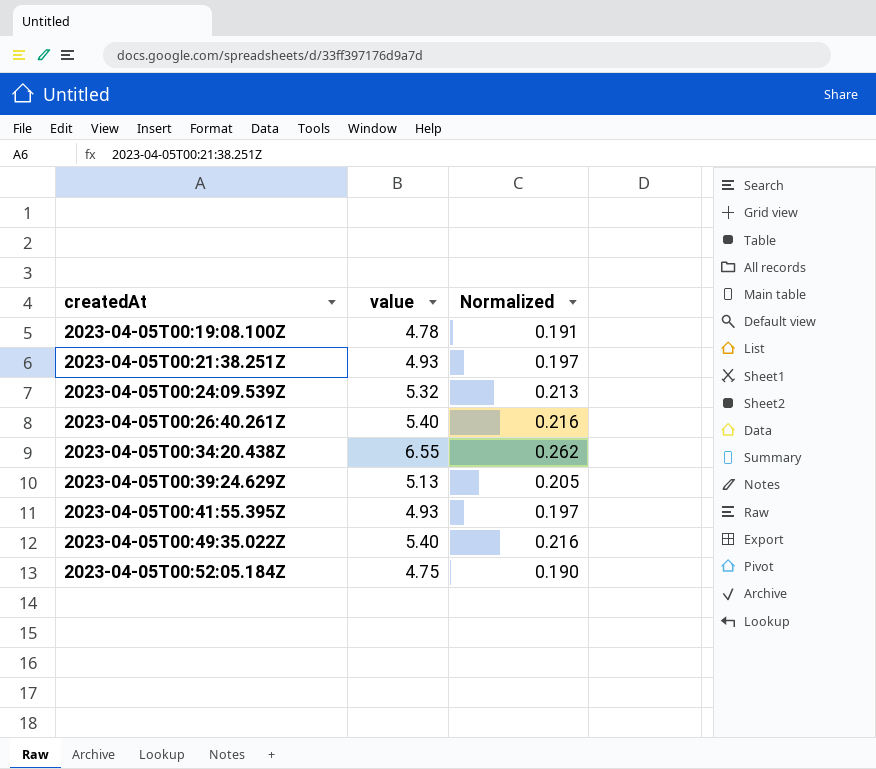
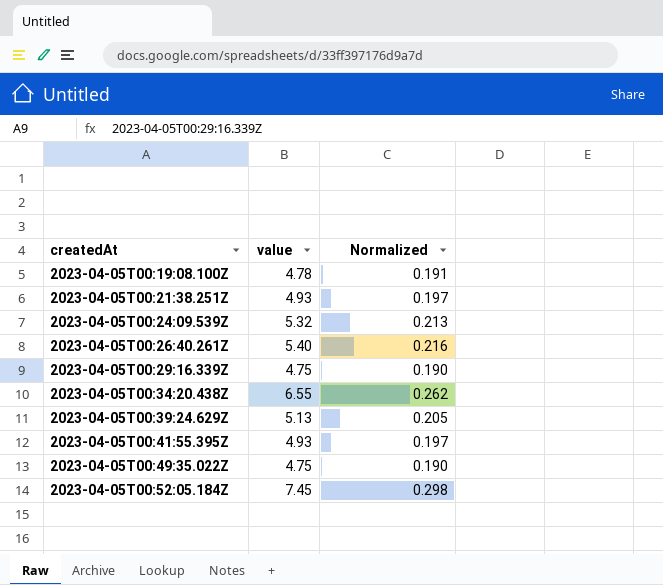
row 2023-04-05T00:29:16.339Z: none -> 4.75 | 0.190
2023-04-05T00:49:35.022Z | value: 5.40 -> 4.75
2023-04-05T00:49:35.022Z | Normalized: 0.216 -> 0.190
2023-04-05T00:52:05.184Z | value: 4.75 -> 7.45
2023-04-05T00:52:05.184Z | Normalized: 0.190 -> 0.298

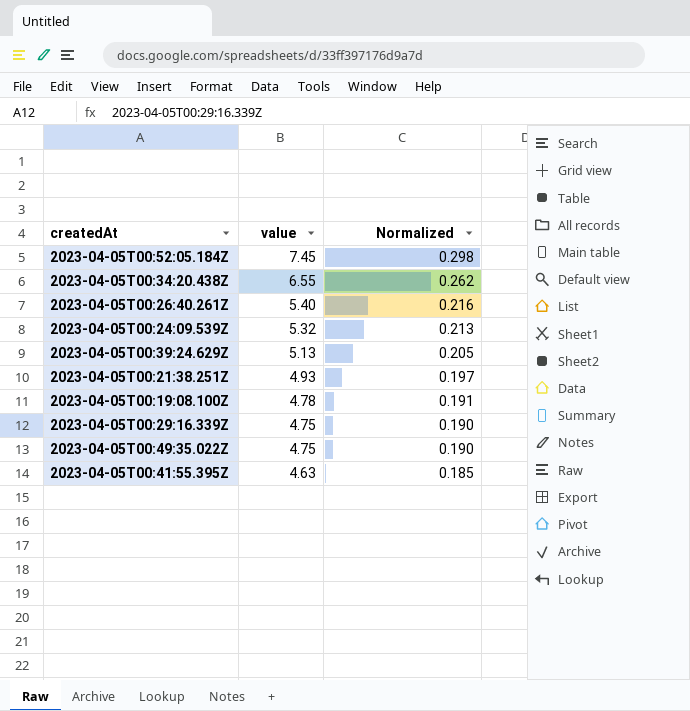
row order: createdAt ascending -> value descending
2023-04-05T00:41:55.395Z | value: 4.93 -> 4.63
2023-04-05T00:41:55.395Z | Normalized: 0.197 -> 0.185

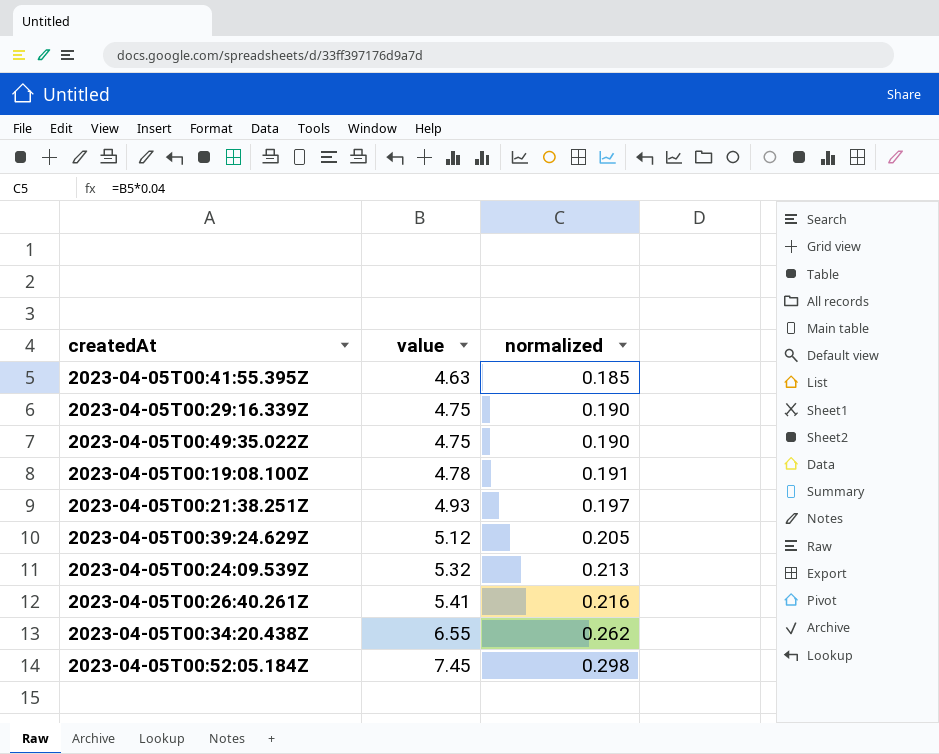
row order: value descending -> value ascending
column name: Normalized -> normalized
2023-04-05T00:39:24.629Z | value: 5.13 -> 5.12
2023-04-05T00:26:40.261Z | value: 5.40 -> 5.41

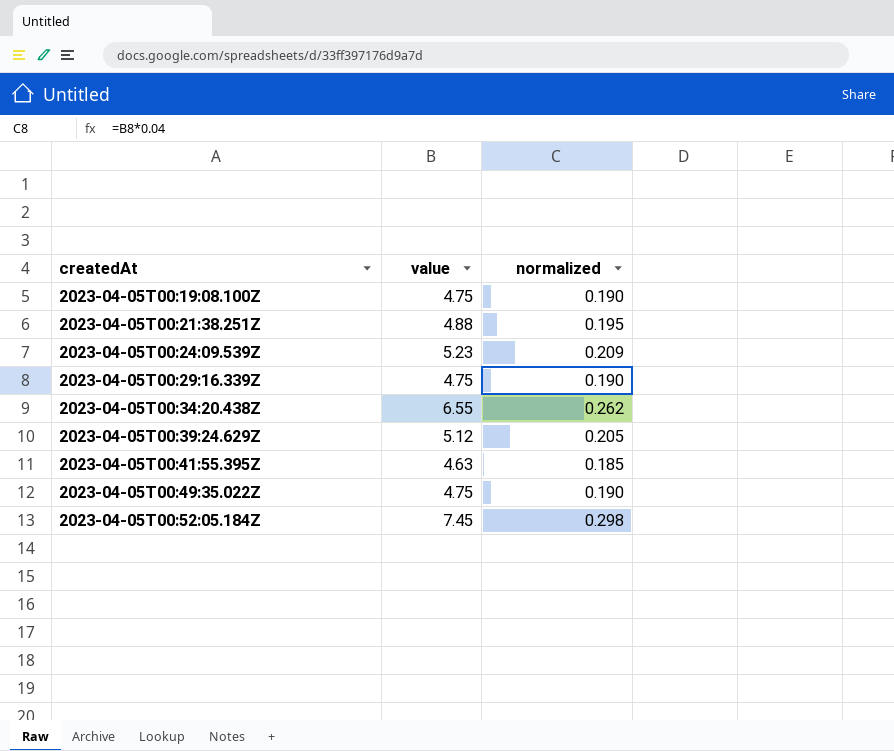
row order: value ascending -> createdAt ascending
row 2023-04-05T00:26:40.261Z: 5.41 | 0.216 -> none
2023-04-05T00:19:08.100Z | value: 4.78 -> 4.75
2023-04-05T00:19:08.100Z | normalized: 0.191 -> 0.190
2023-04-05T00:21:38.251Z | value: 4.93 -> 4.88
2023-04-05T00:21:38.251Z | normalized: 0.197 -> 0.195
2023-04-05T00:24:09.539Z | value: 5.32 -> 5.23
2023-04-05T00:24:09.539Z | normalized: 0.213 -> 0.209

